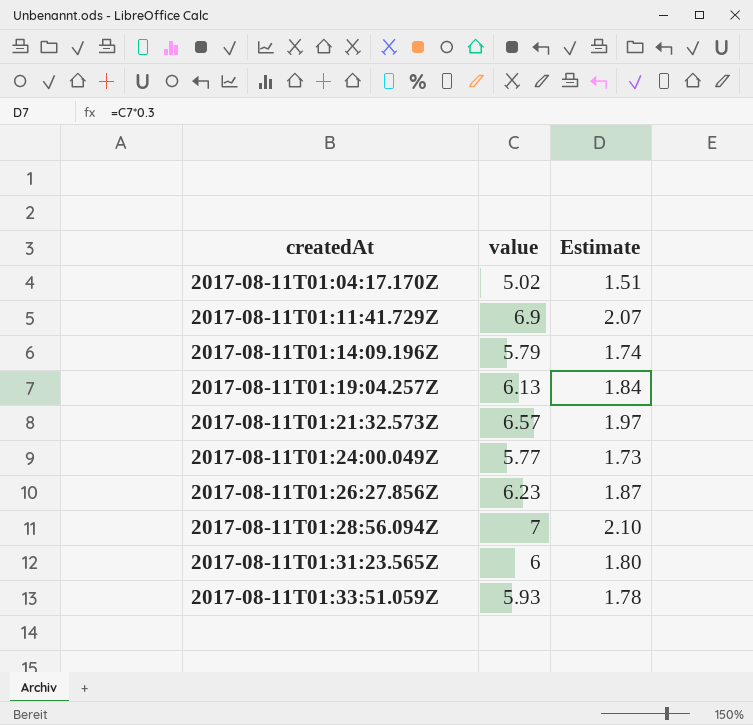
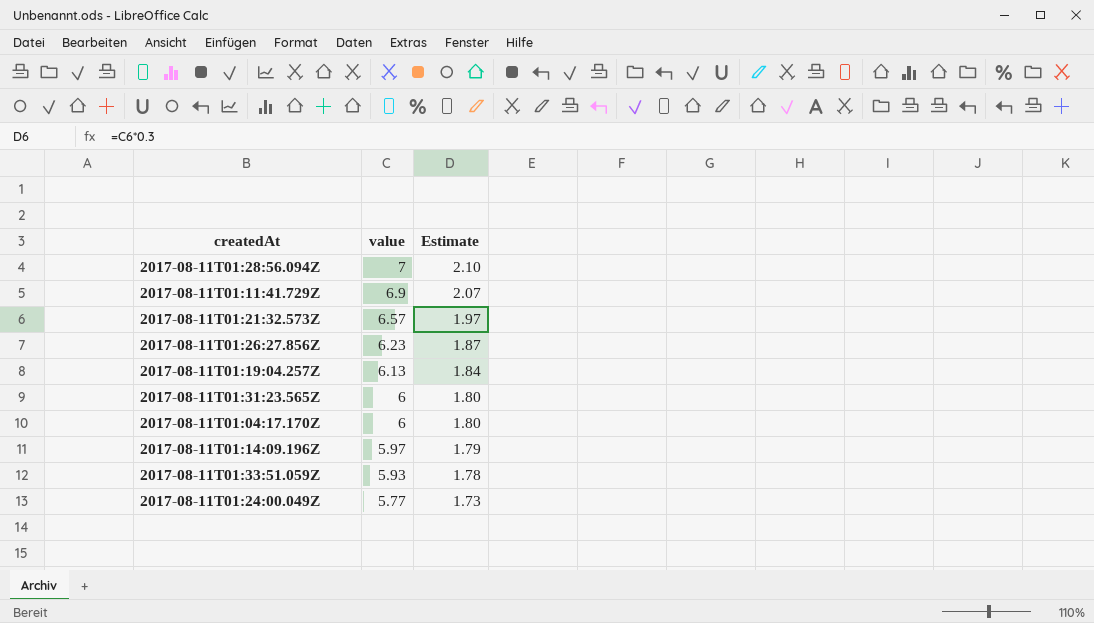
row order: createdAt ascending -> value descending
2017-08-11T01:04:17.170Z | value: 5.02 -> 6
2017-08-11T01:04:17.170Z | Estimate: 1.51 -> 1.80
2017-08-11T01:14:09.196Z | value: 5.79 -> 5.97
2017-08-11T01:14:09.196Z | Estimate: 1.74 -> 1.79

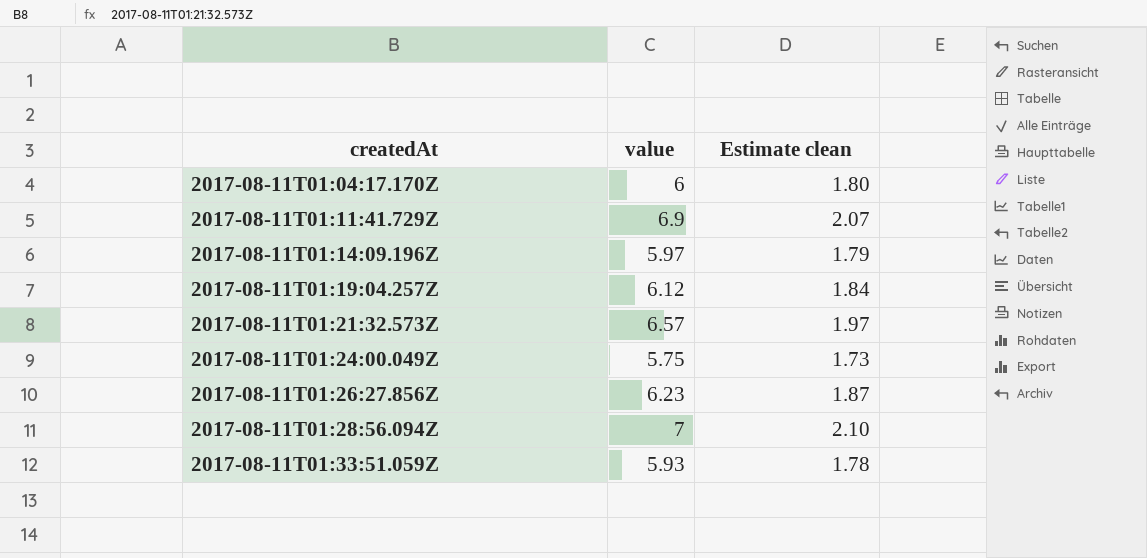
row order: value descending -> createdAt ascending
column name: Estimate -> Estimate clean
row 2017-08-11T01:31:23.565Z: 6 | 1.80 -> none
2017-08-11T01:19:04.257Z | value: 6.13 -> 6.12
2017-08-11T01:24:00.049Z | value: 5.77 -> 5.75

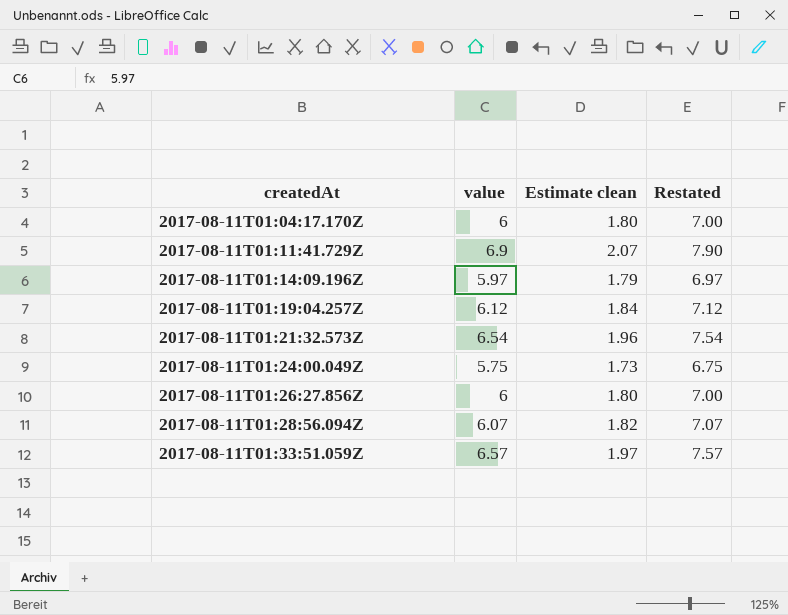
column Restated | formula: none -> [value] + 1
2017-08-11T01:21:32.573Z | value: 6.57 -> 6.54
2017-08-11T01:21:32.573Z | Estimate clean: 1.97 -> 1.96
2017-08-11T01:26:27.856Z | value: 6.23 -> 6
2017-08-11T01:26:27.856Z | Estimate clean: 1.87 -> 1.80
2017-08-11T01:28:56.094Z | value: 7 -> 6.07
2017-08-11T01:28:56.094Z | Estimate clean: 2.10 -> 1.82
2017-08-11T01:33:51.059Z | value: 5.93 -> 6.57
2017-08-11T01:33:51.059Z | Estimate clean: 1.78 -> 1.97

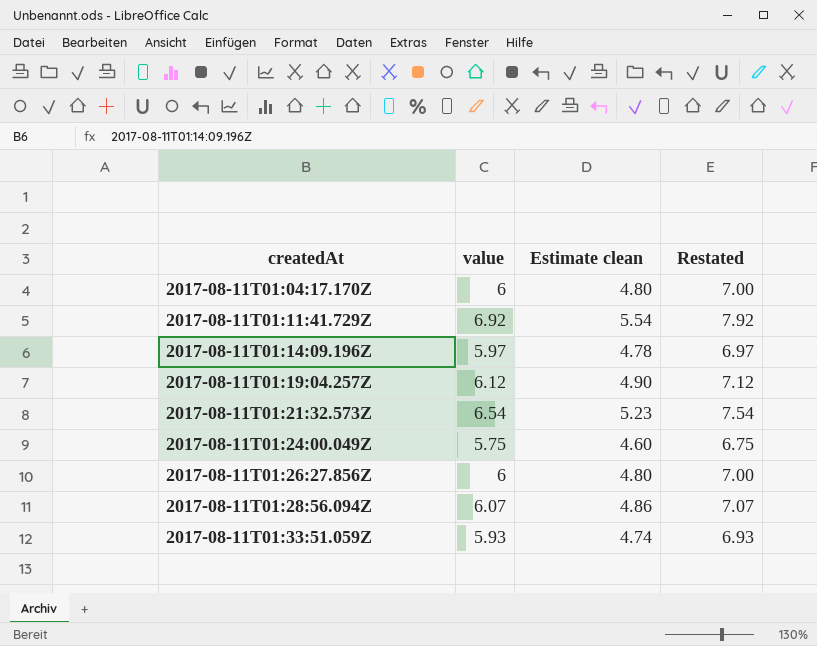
column Estimate clean | formula: [value] * 0.3 -> [value] * 0.8
2017-08-11T01:11:41.729Z | value: 6.9 -> 6.92
2017-08-11T01:11:41.729Z | Restated: 7.90 -> 7.92
2017-08-11T01:33:51.059Z | value: 6.57 -> 5.93
2017-08-11T01:33:51.059Z | Restated: 7.57 -> 6.93

